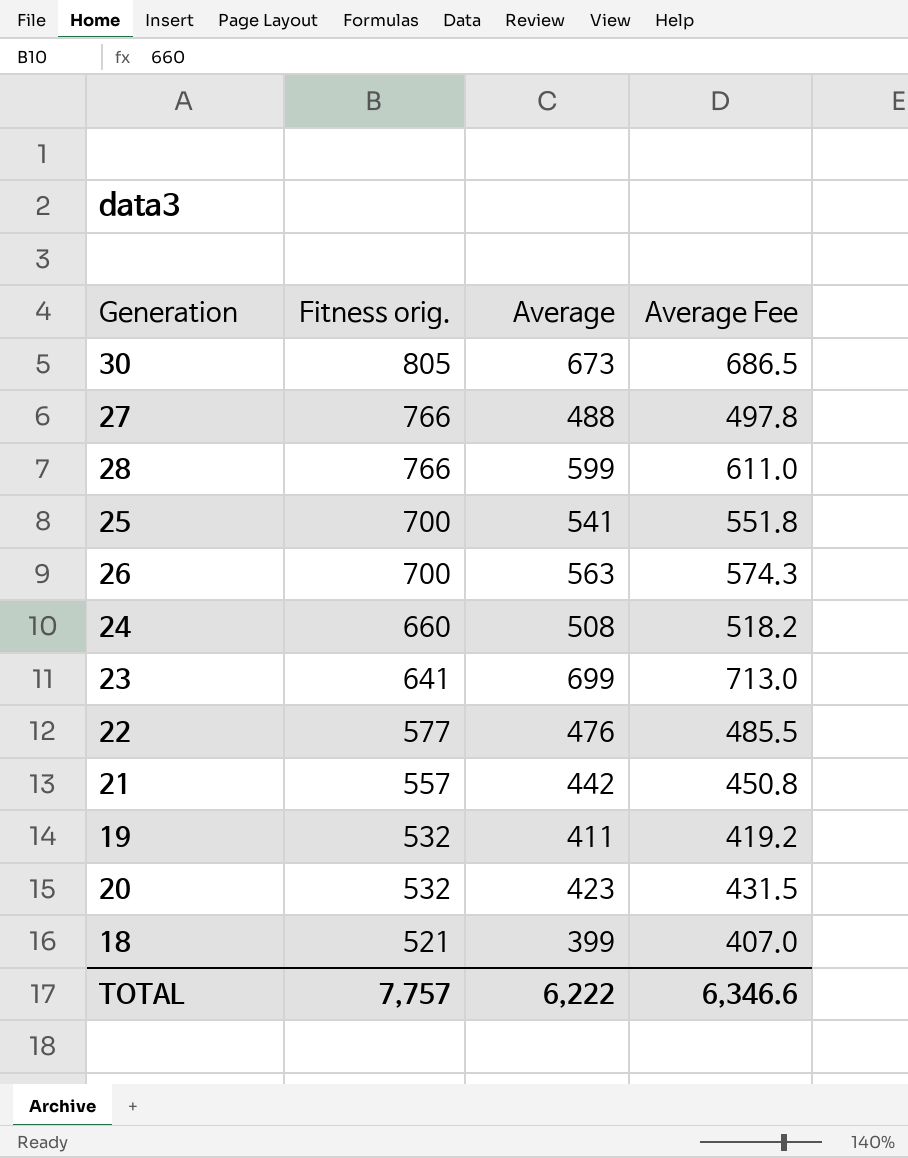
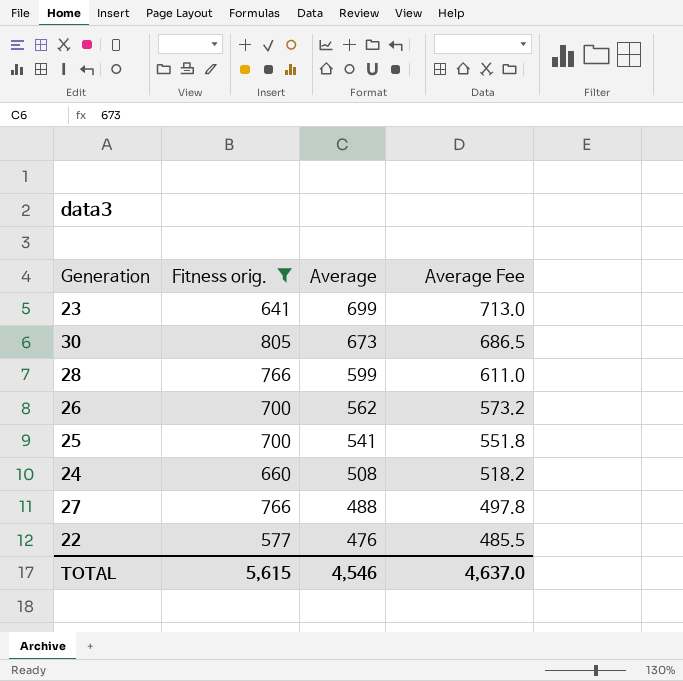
filter: none -> Fitness orig. >= 577
row order: Fitness orig. descending -> Average descending
26 | Average: 563 -> 562
26 | Average Fee: 574.3 -> 573.2
TOTAL | Fitness orig.: 7,757 -> 5,615
TOTAL | Average: 6,222 -> 4,546
TOTAL | Average Fee: 6,346.6 -> 4,637.0

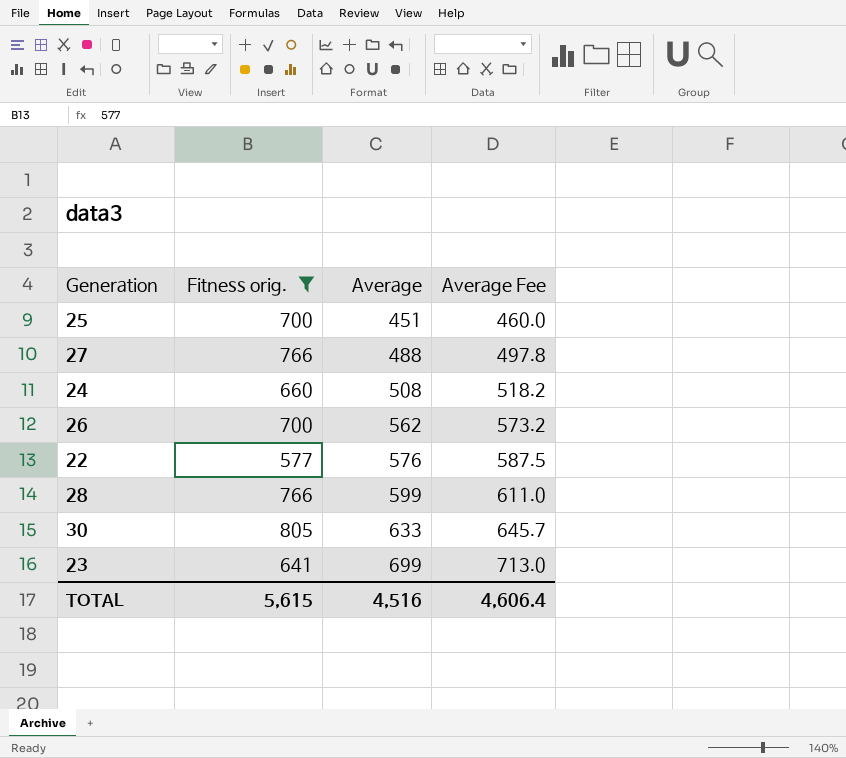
row order: Average descending -> Average ascending
25 | Average: 541 -> 451
25 | Average Fee: 551.8 -> 460.0
22 | Average: 476 -> 576
22 | Average Fee: 485.5 -> 587.5
30 | Average: 673 -> 633
30 | Average Fee: 686.5 -> 645.7
TOTAL | Average: 4,546 -> 4,516
TOTAL | Average Fee: 4,637.0 -> 4,606.4

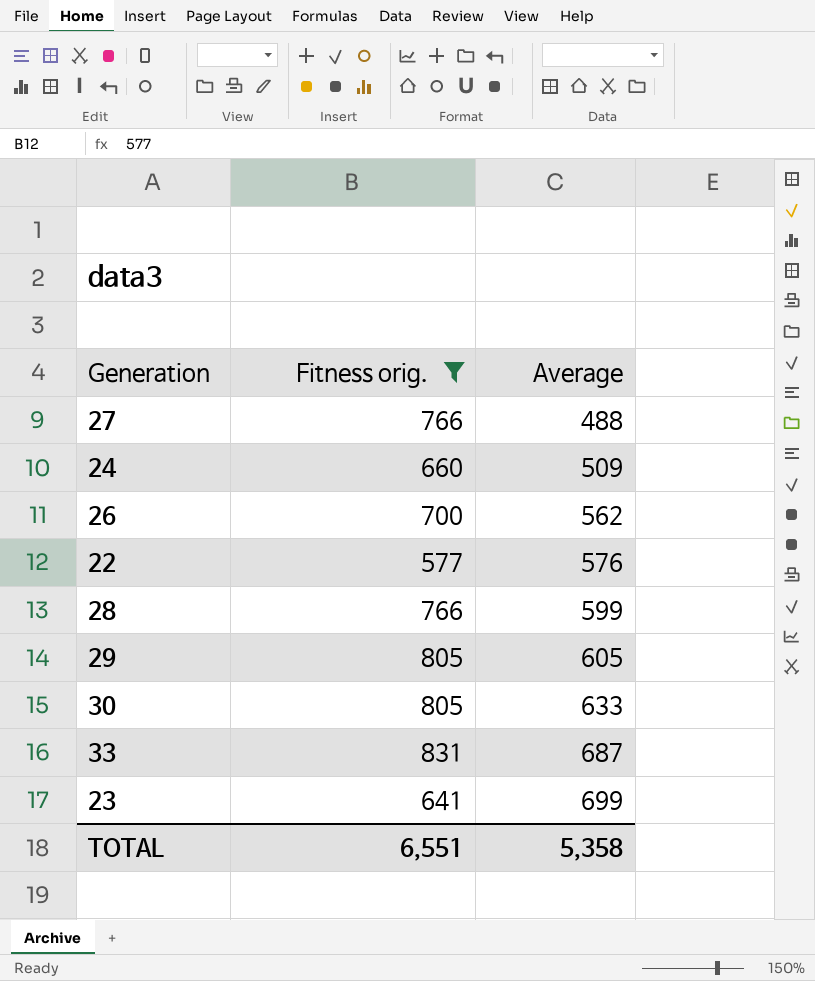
column Average Fee | formula: [Average] * 1.02 -> none
row 25: 700 | 451 | 460.0 -> none
24 | Average: 508 -> 509
row 29: none -> 805 | 605
row 33: none -> 831 | 687
TOTAL | Fitness orig.: 5,615 -> 6,551
TOTAL | Average: 4,516 -> 5,358

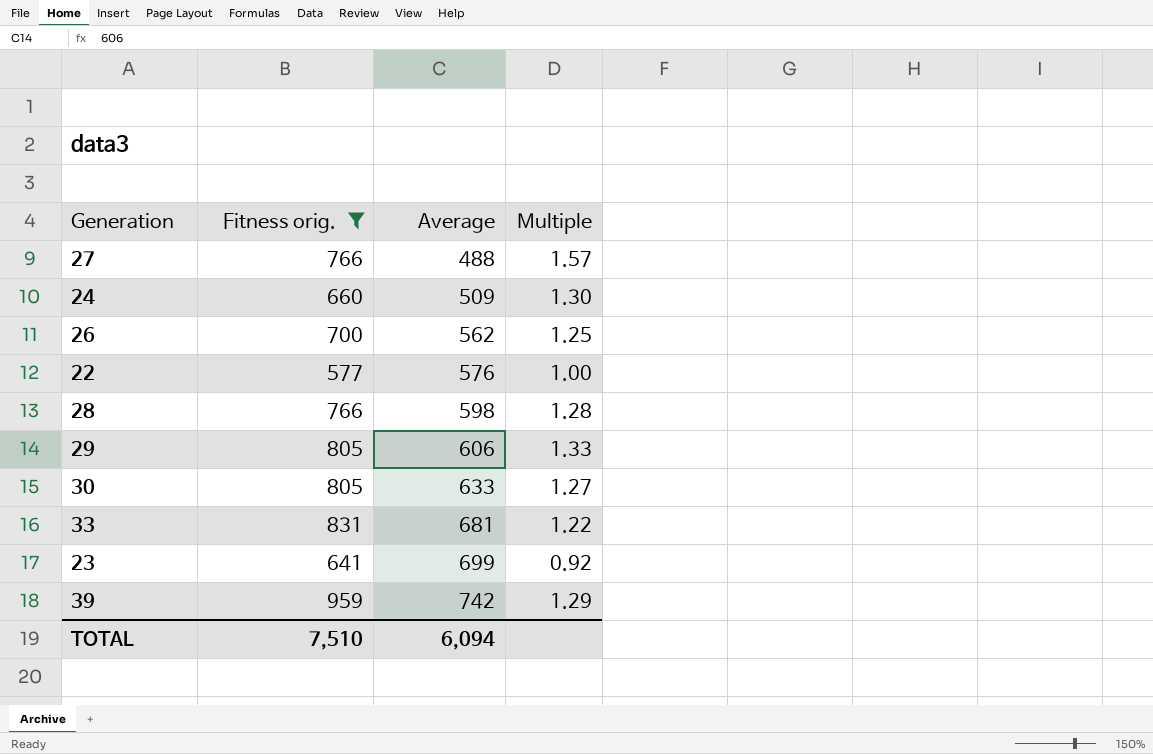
column Multiple | formula: none -> [Fitness orig.] / [Average]
28 | Average: 599 -> 598
29 | Average: 605 -> 606
33 | Average: 687 -> 681
row 39: none -> 959 | 742 | 1.29
TOTAL | Fitness orig.: 6,551 -> 7,510
TOTAL | Average: 5,358 -> 6,094

